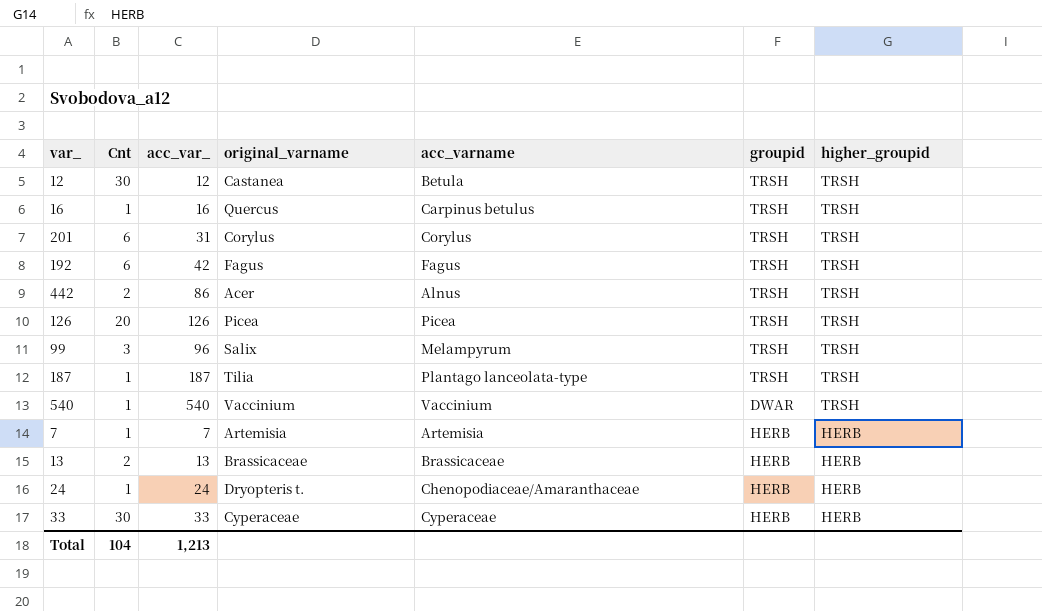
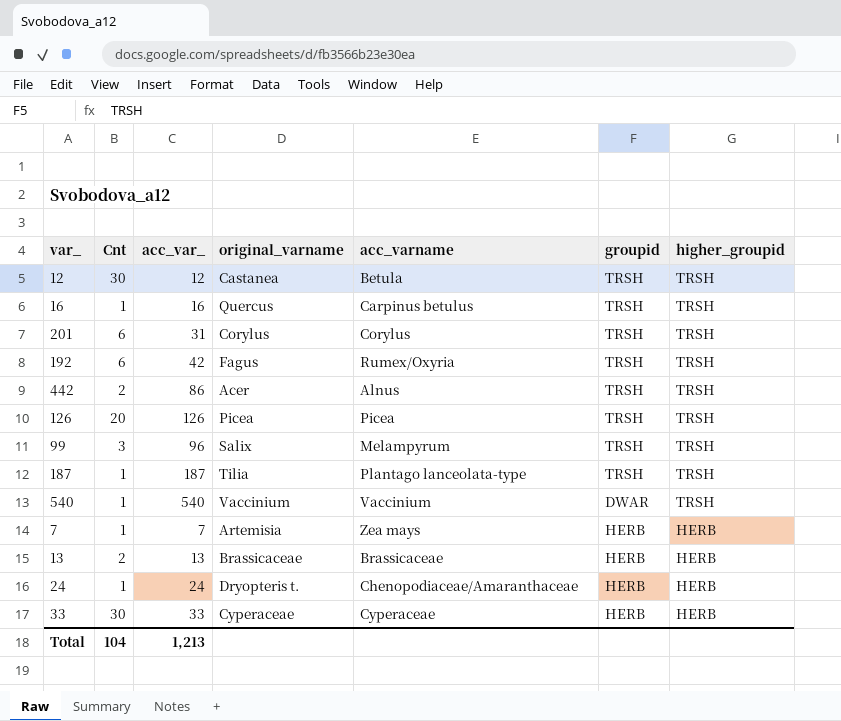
192 | acc_varname: Fagus -> Rumex/Oxyria
7 | acc_varname: Artemisia -> Zea mays

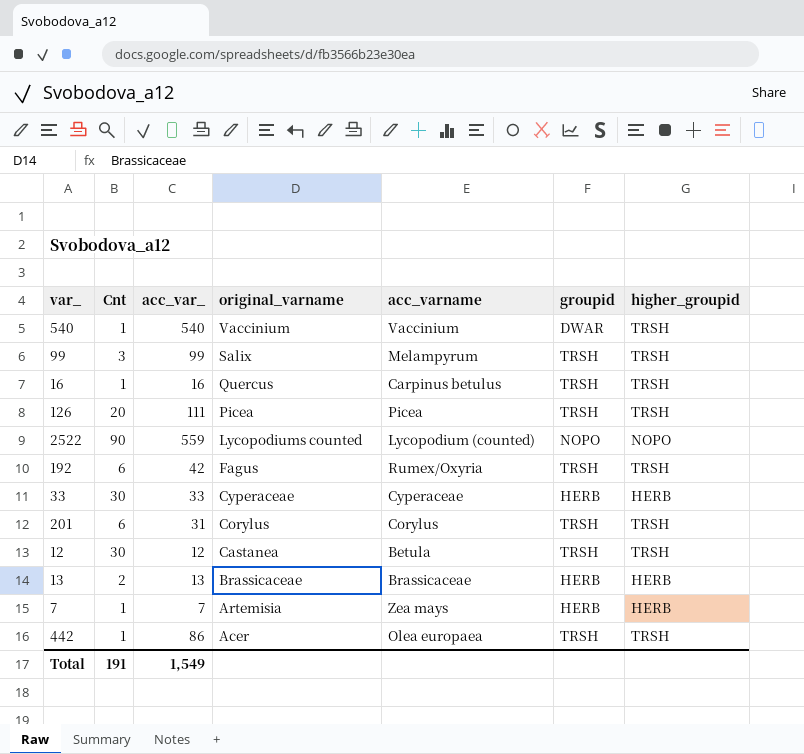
row order: higher_groupid descending -> original_varname descending
row 187: 1 | 187 | Tilia | Plantago lanceolata-type | TRSH | TRSH -> none
row 24: 1 | 24 | Dryopteris t. | Chenopodiaceae/Amaranthaceae | HERB | HERB -> none
99 | acc_var_: 96 -> 99
126 | acc_var_: 126 -> 111
row 2522: none -> 90 | 559 | Lycopodiums counted | Lycopodium (counted) | NOPO | NOPO
442 | Cnt: 2 -> 1
442 | acc_varname: Alnus -> Olea europaea
Total | Cnt: 104 -> 191
Total | acc_var_: 1,213 -> 1,549

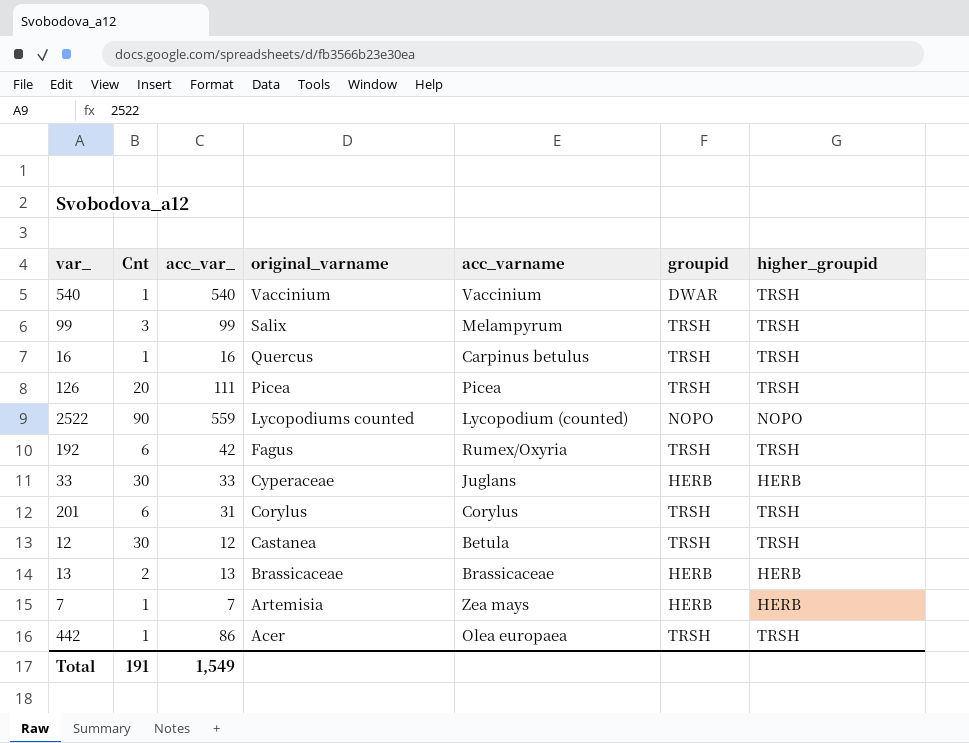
33 | acc_varname: Cyperaceae -> Juglans

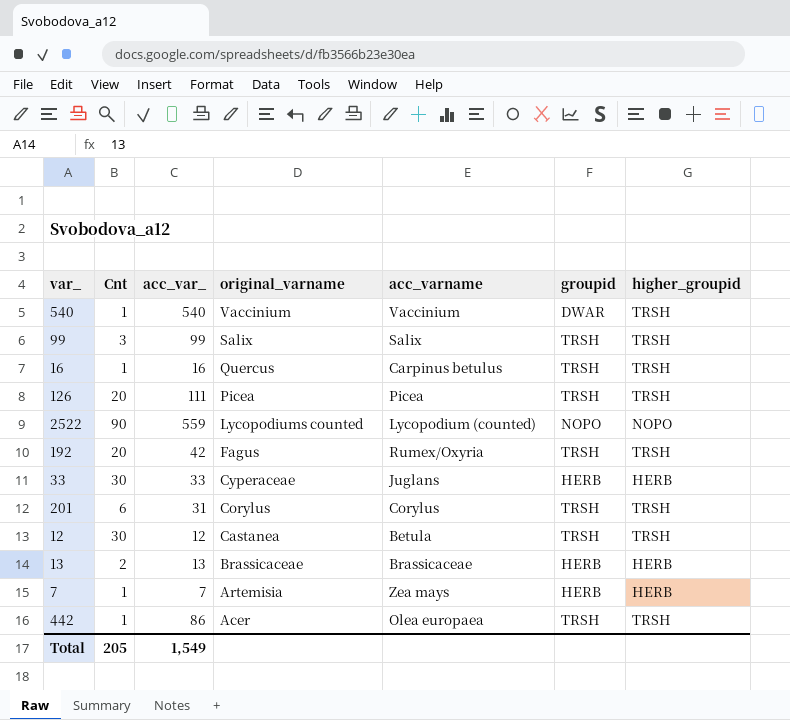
99 | acc_varname: Melampyrum -> Salix
192 | Cnt: 6 -> 20
Total | Cnt: 191 -> 205

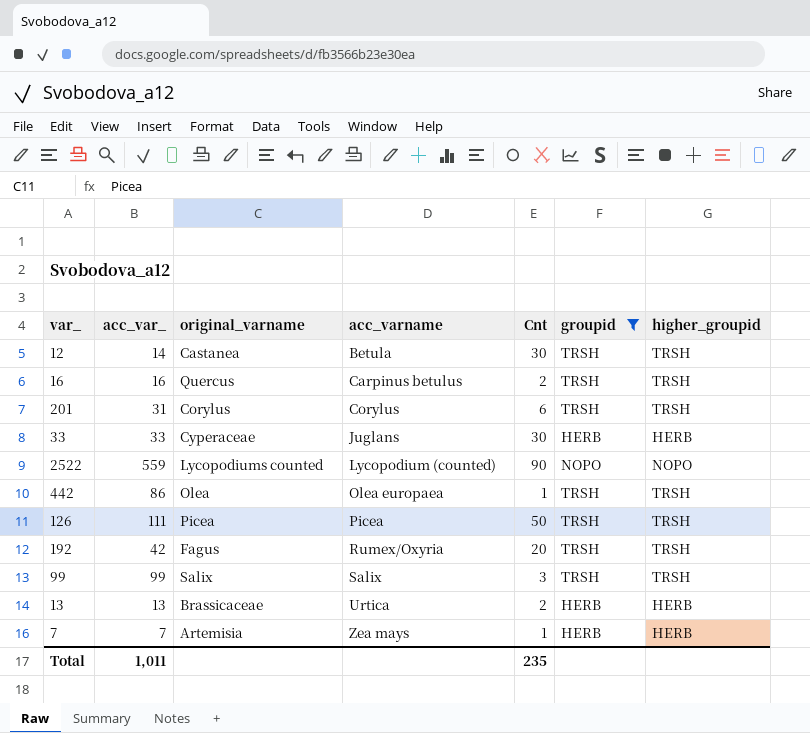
filter: none -> groupid != DWAR
row order: original_varname descending -> acc_varname ascending
column Cnt | position: 2 -> 5
12 | acc_var_: 12 -> 14
16 | Cnt: 1 -> 2
442 | original_varname: Acer -> Olea
126 | Cnt: 20 -> 50
13 | acc_varname: Brassicaceae -> Urtica
Total | acc_var_: 1,549 -> 1,011
Total | Cnt: 205 -> 235

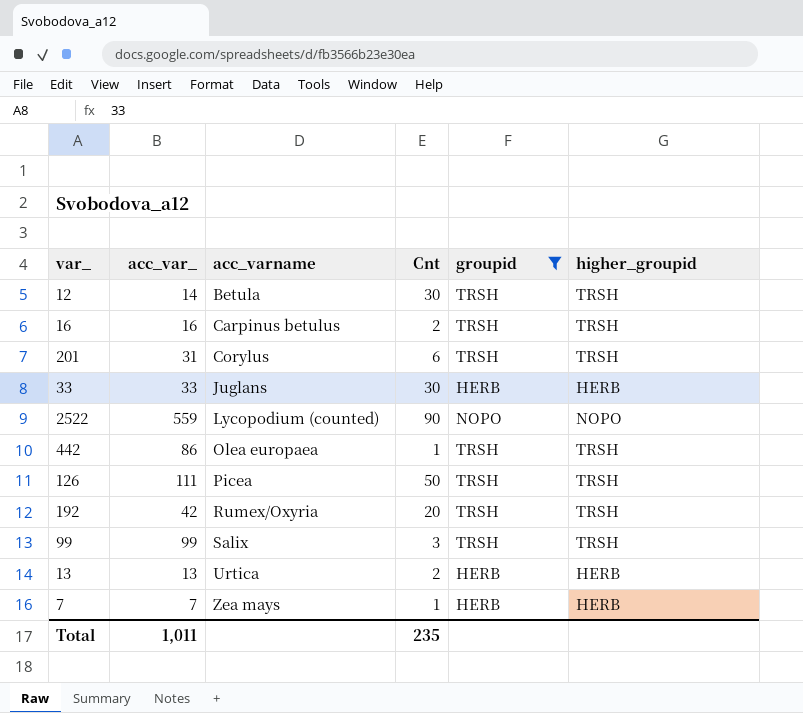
column original_varname | position: 3 -> none

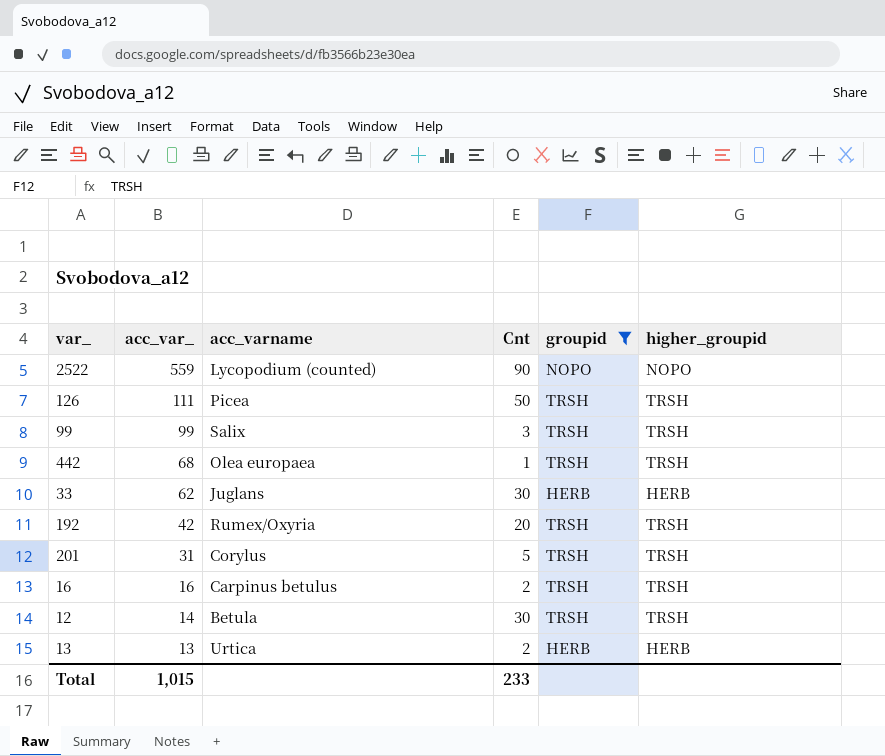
row order: acc_varname ascending -> acc_var_ descending
row 7: 7 | Zea mays | 1 | HERB | HERB -> none
442 | acc_var_: 86 -> 68
33 | acc_var_: 33 -> 62
201 | Cnt: 6 -> 5
Total | acc_var_: 1,011 -> 1,015
Total | Cnt: 235 -> 233

